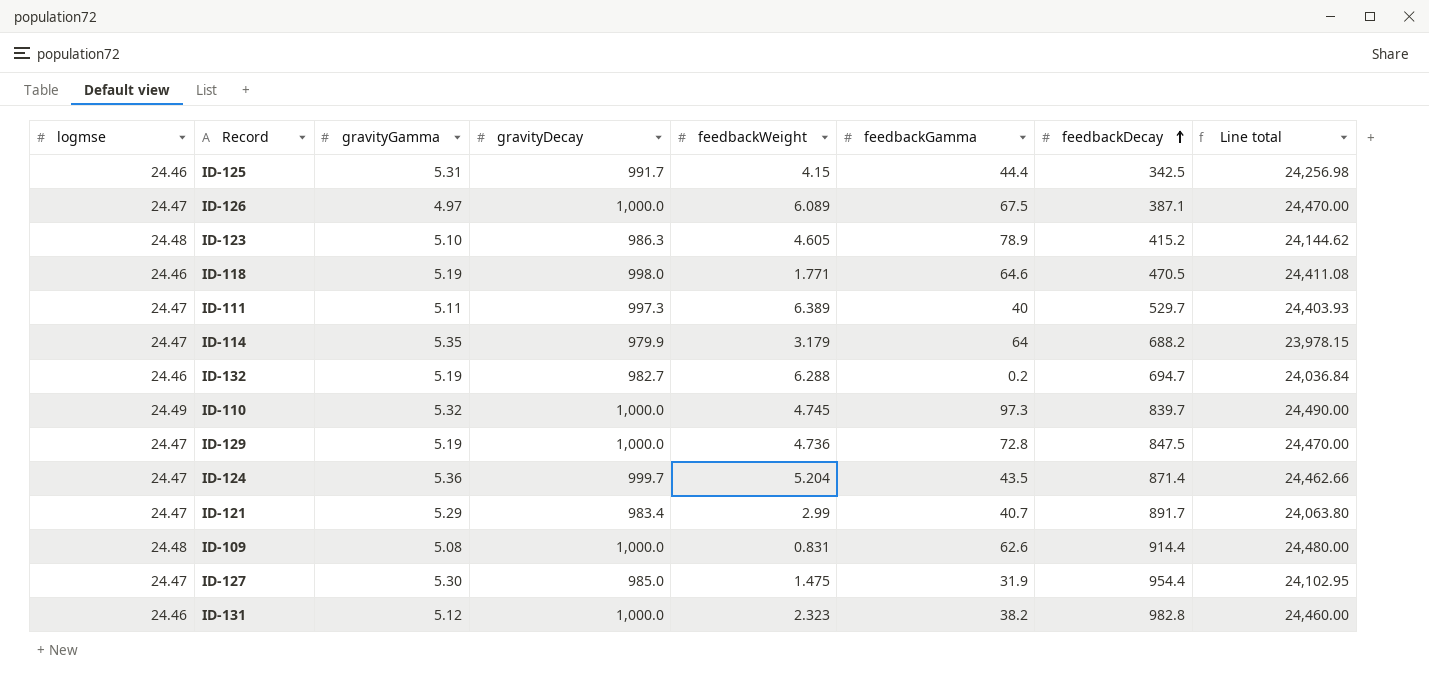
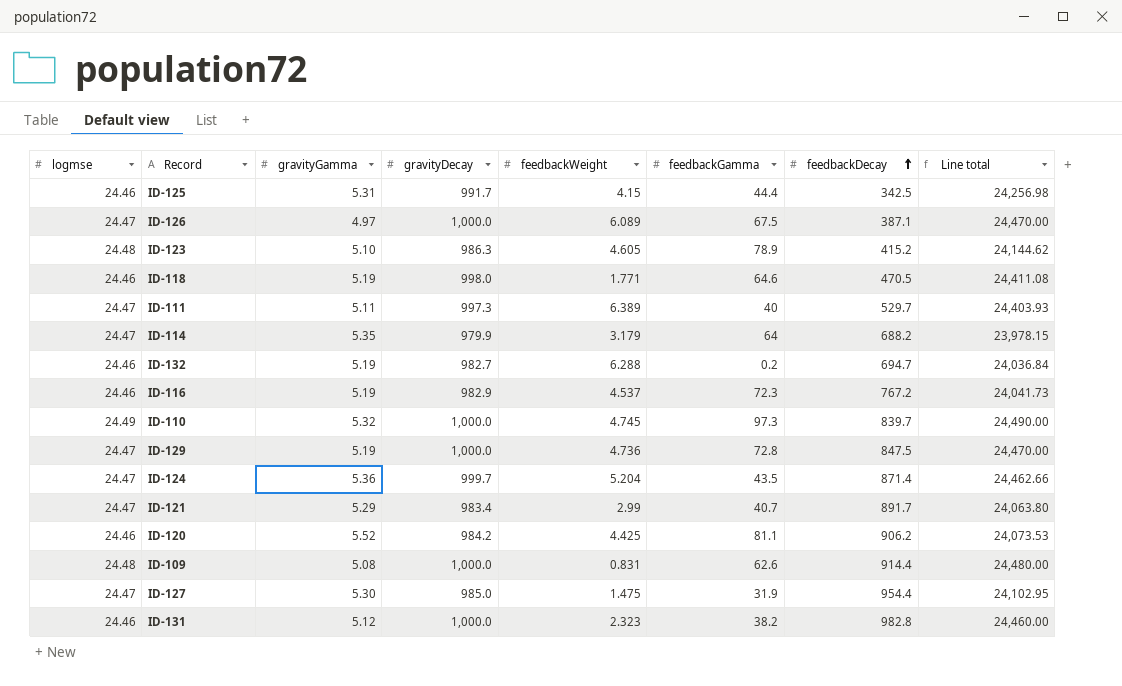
row ID-116: none -> 24.46 | 5.19 | 982.9 | 4.537 | 72.3 | 767.2 | 24,041.73
row ID-120: none -> 24.46 | 5.52 | 984.2 | 4.425 | 81.1 | 906.2 | 24,073.53

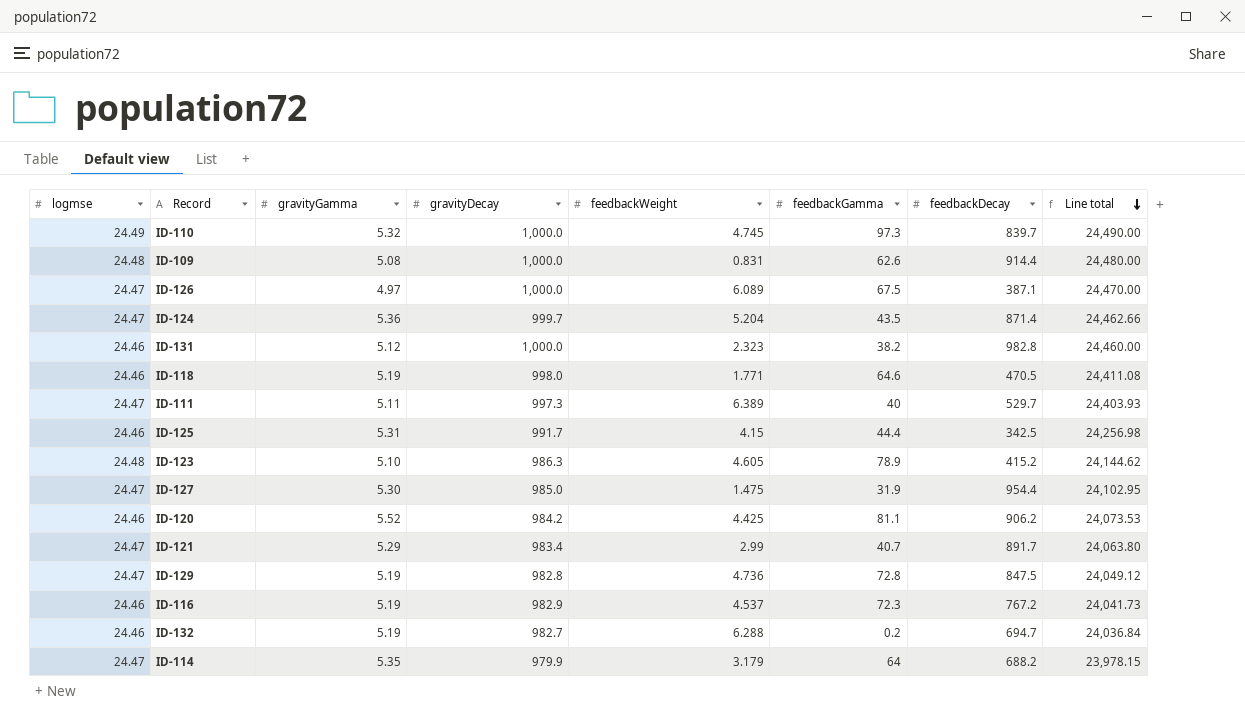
row order: feedbackDecay ascending -> Line total descending
ID-129 | gravityDecay: 1,000.0 -> 982.8
ID-129 | Line total: 24,470.00 -> 24,049.12

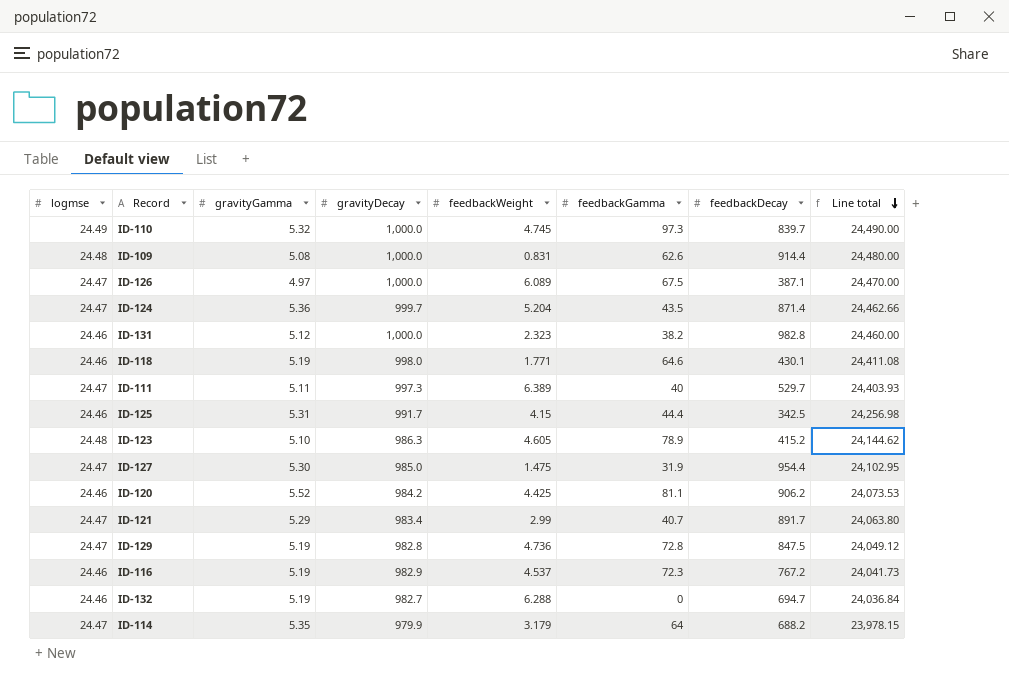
ID-118 | feedbackDecay: 470.5 -> 430.1
ID-132 | feedbackGamma: 0.2 -> 0

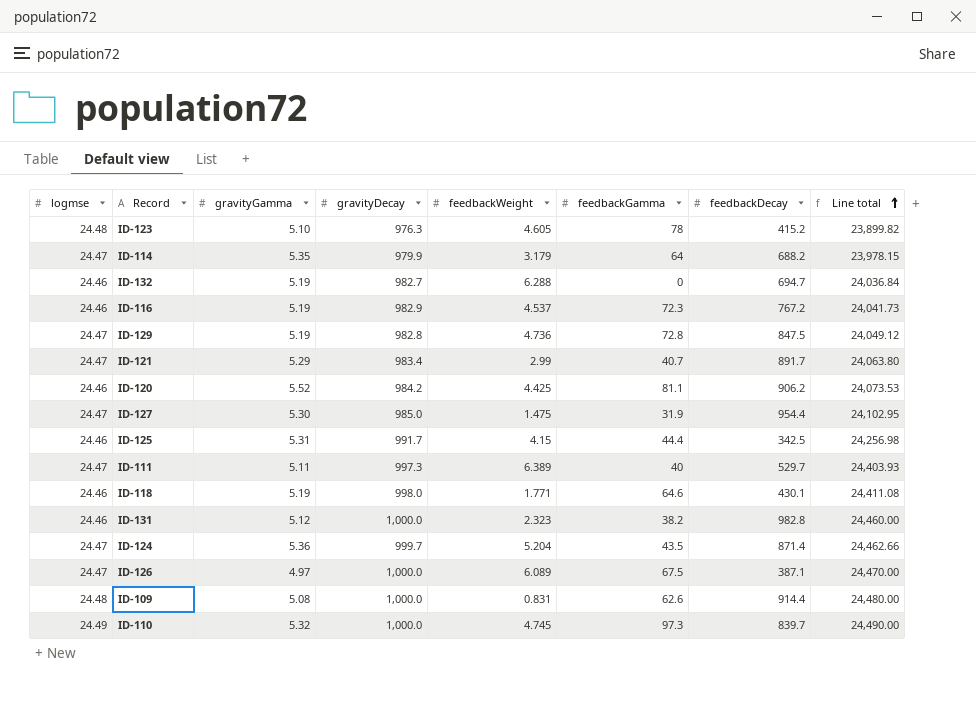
row order: Line total descending -> Line total ascending
ID-123 | gravityDecay: 986.3 -> 976.3
ID-123 | feedbackGamma: 78.9 -> 78
ID-123 | Line total: 24,144.62 -> 23,899.82

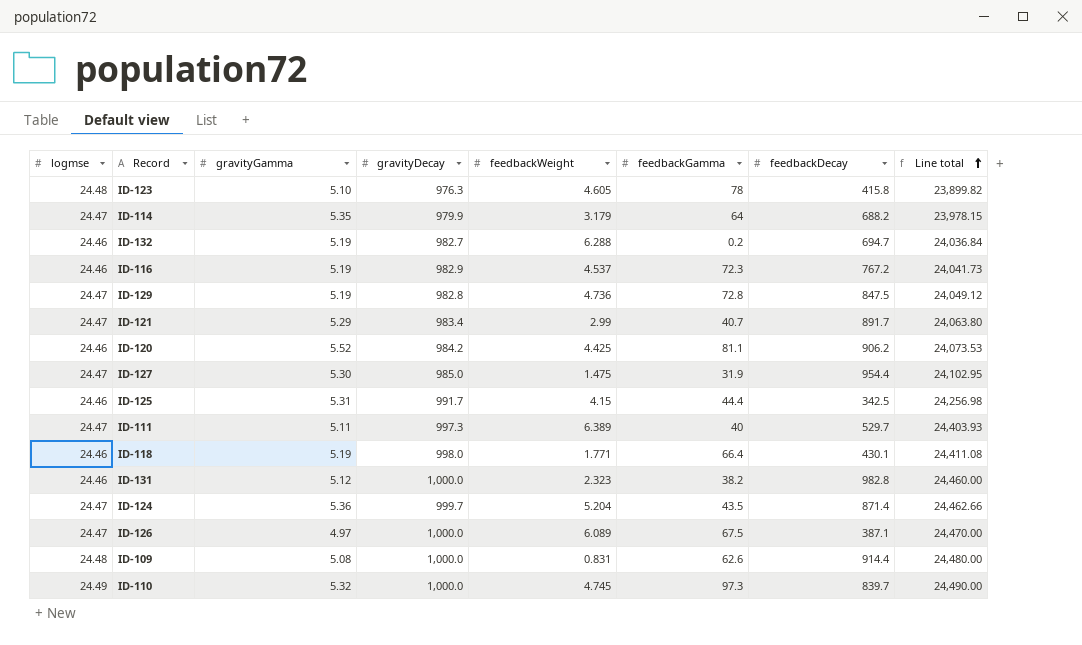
ID-123 | feedbackDecay: 415.2 -> 415.8
ID-132 | feedbackGamma: 0 -> 0.2
ID-118 | feedbackGamma: 64.6 -> 66.4

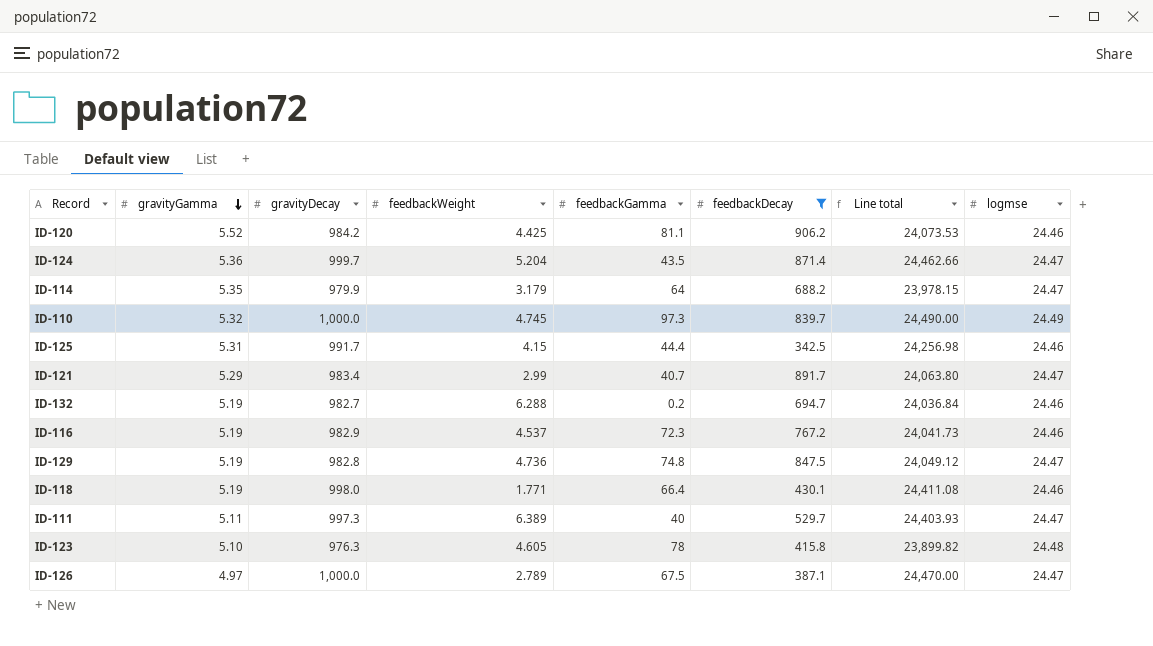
filter: none -> feedbackDecay <= 906.2
row order: Line total ascending -> gravityGamma descending
column logmse | position: 1 -> 8
ID-129 | feedbackGamma: 72.8 -> 74.8
ID-126 | feedbackWeight: 6.089 -> 2.789

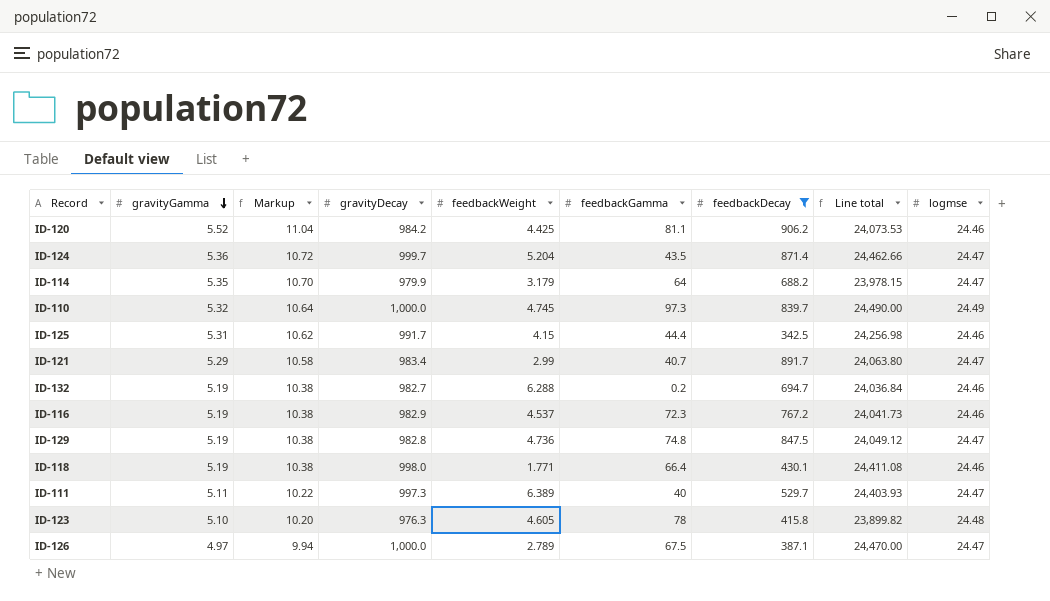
column Markup | formula: none -> [gravityGamma] * 2

